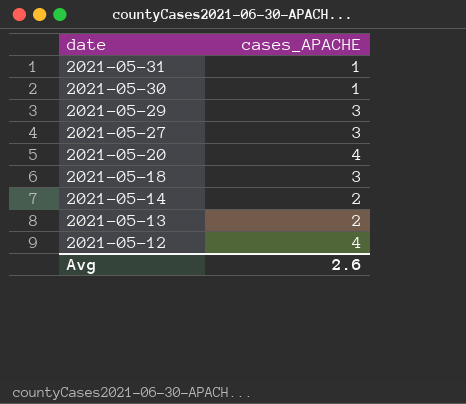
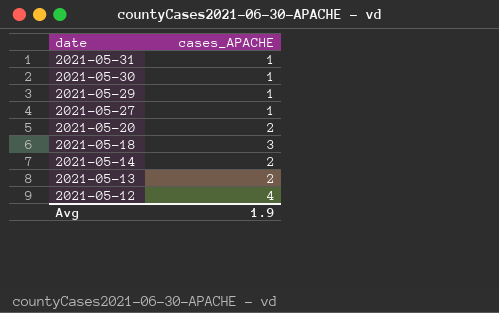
2021-05-29 | cases_APACHE: 3 -> 1
2021-05-27 | cases_APACHE: 3 -> 1
2021-05-20 | cases_APACHE: 4 -> 2
Avg | cases_APACHE: 2.6 -> 1.9

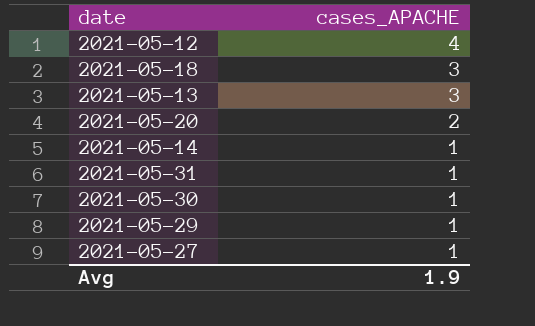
row order: date descending -> cases_APACHE descending
2021-05-13 | cases_APACHE: 2 -> 3
2021-05-14 | cases_APACHE: 2 -> 1

